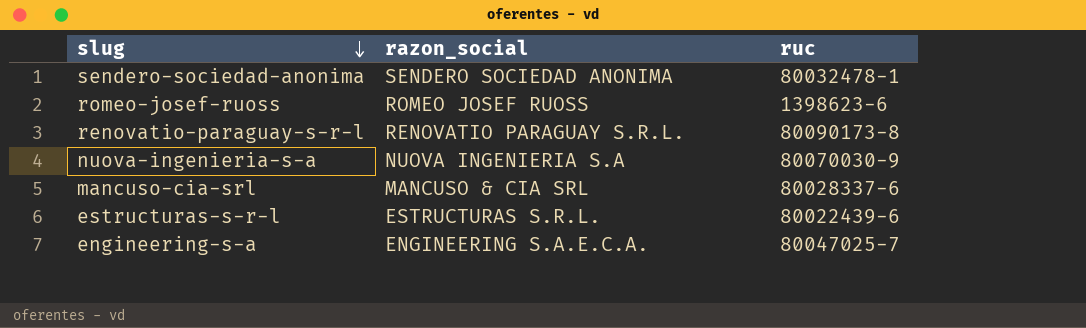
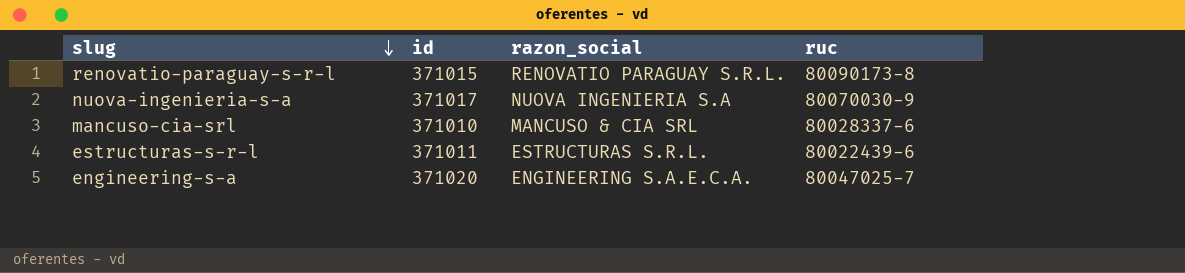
column id | position: none -> 2
row sendero-sociedad-anonima: SENDERO SOCIEDAD ANONIMA | 80032478-1 -> none
row romeo-josef-ruoss: ROMEO JOSEF RUOSS | 1398623-6 -> none

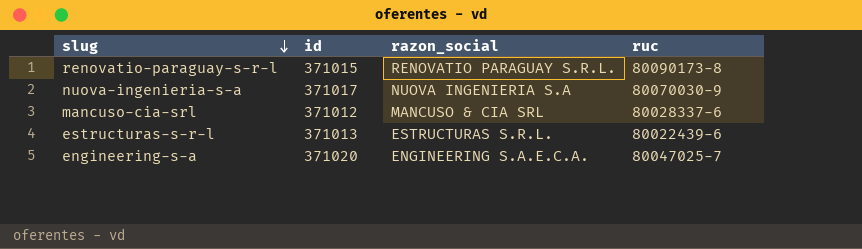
mancuso-cia-srl | id: 371010 -> 371012
estructuras-s-r-l | id: 371011 -> 371013

